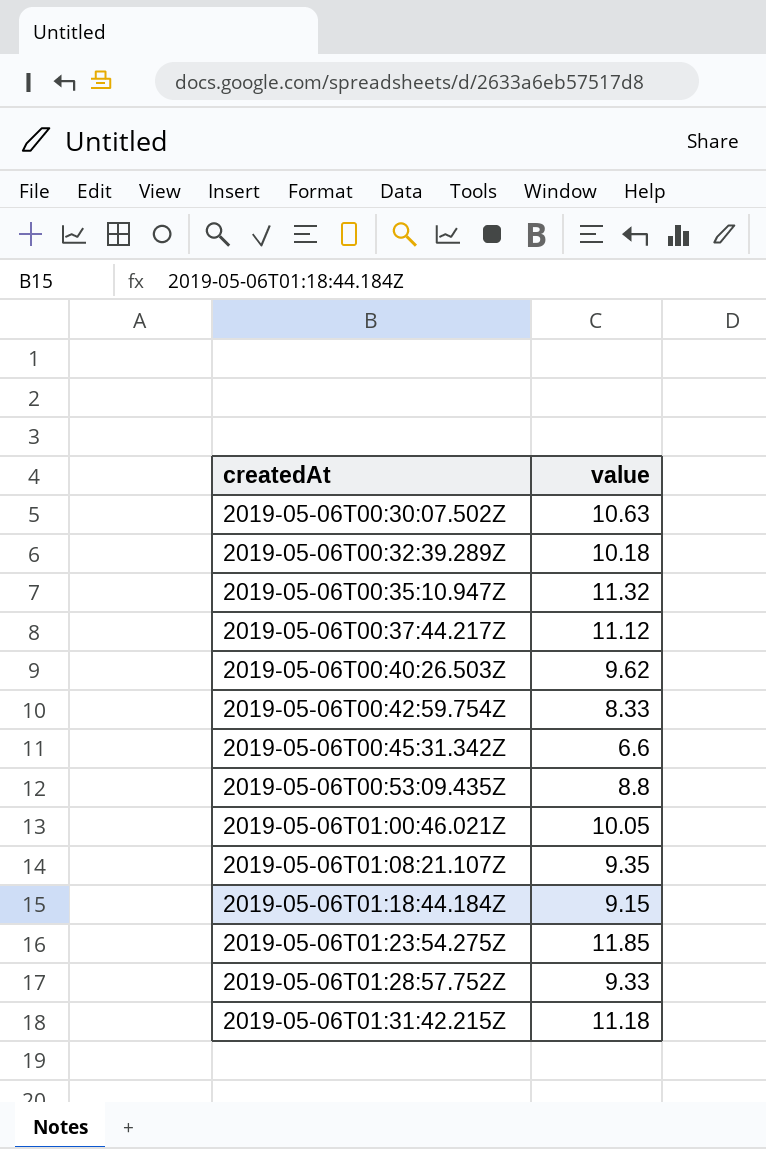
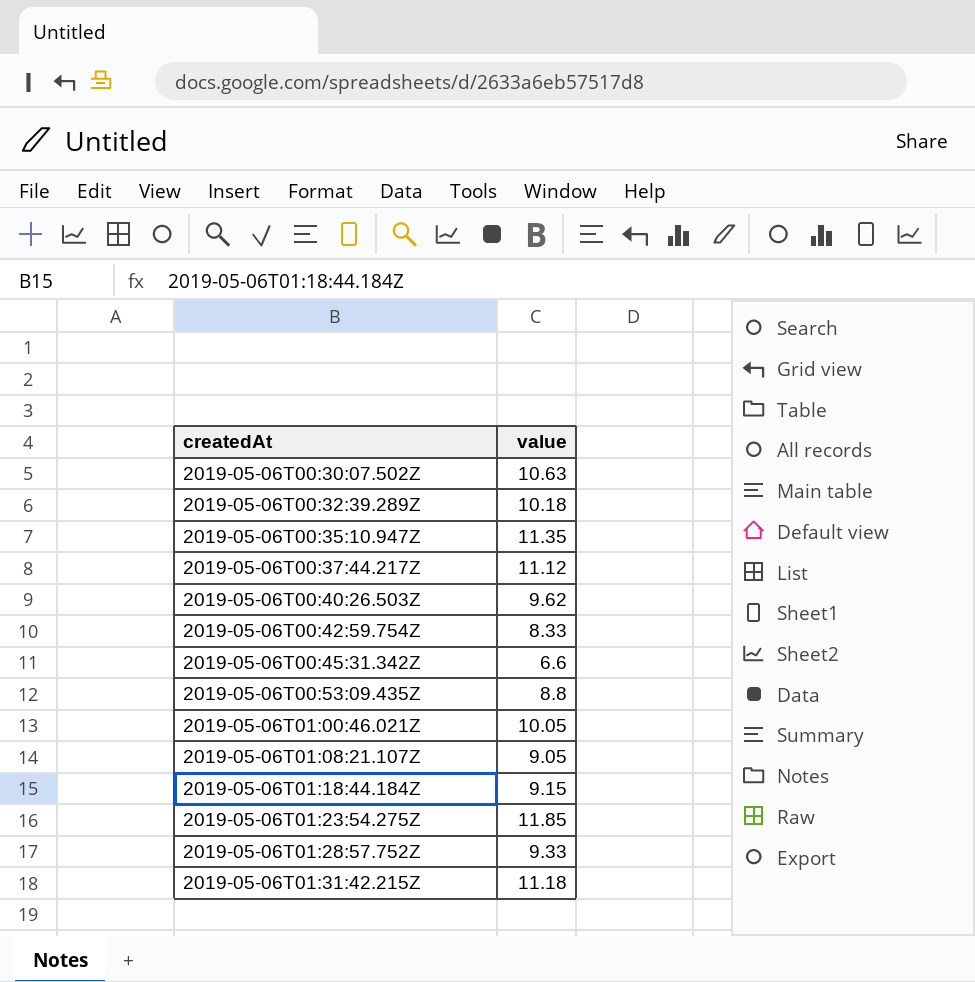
2019-05-06T00:35:10.947Z | value: 11.32 -> 11.35
2019-05-06T01:08:21.107Z | value: 9.35 -> 9.05

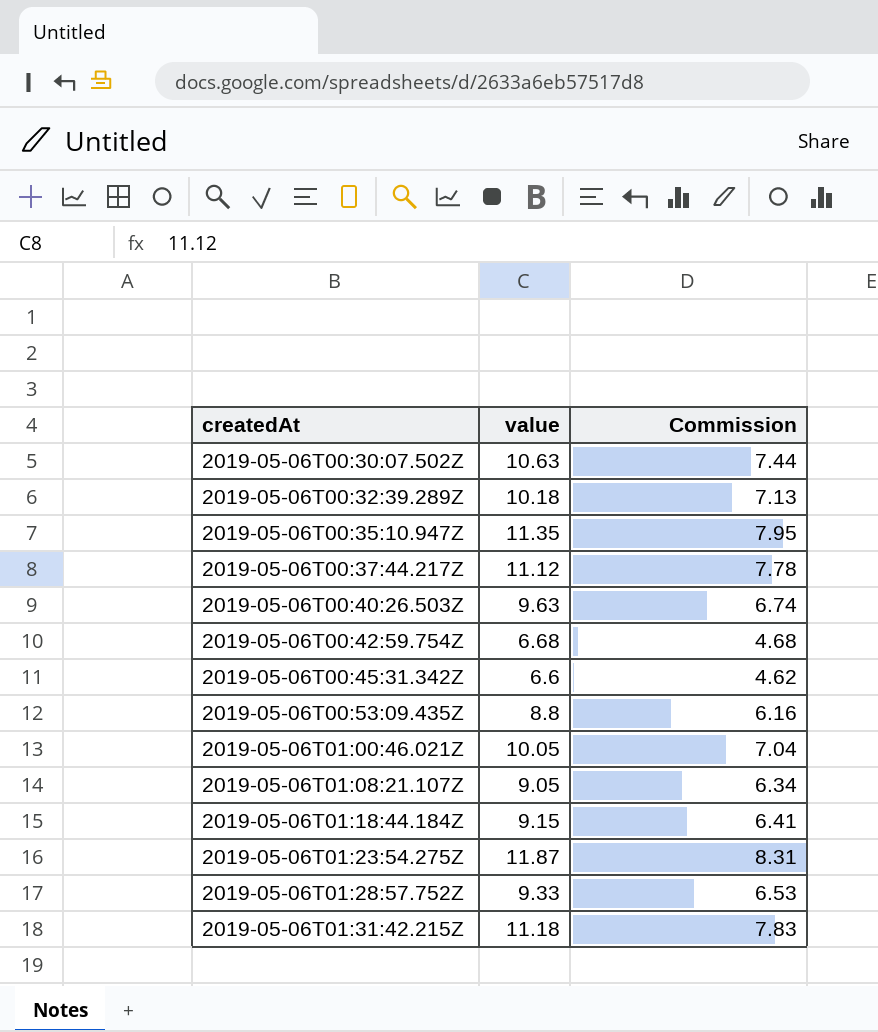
column Commission | formula: none -> [value] * 0.7
2019-05-06T00:40:26.503Z | value: 9.62 -> 9.63
2019-05-06T00:42:59.754Z | value: 8.33 -> 6.68
2019-05-06T01:23:54.275Z | value: 11.85 -> 11.87

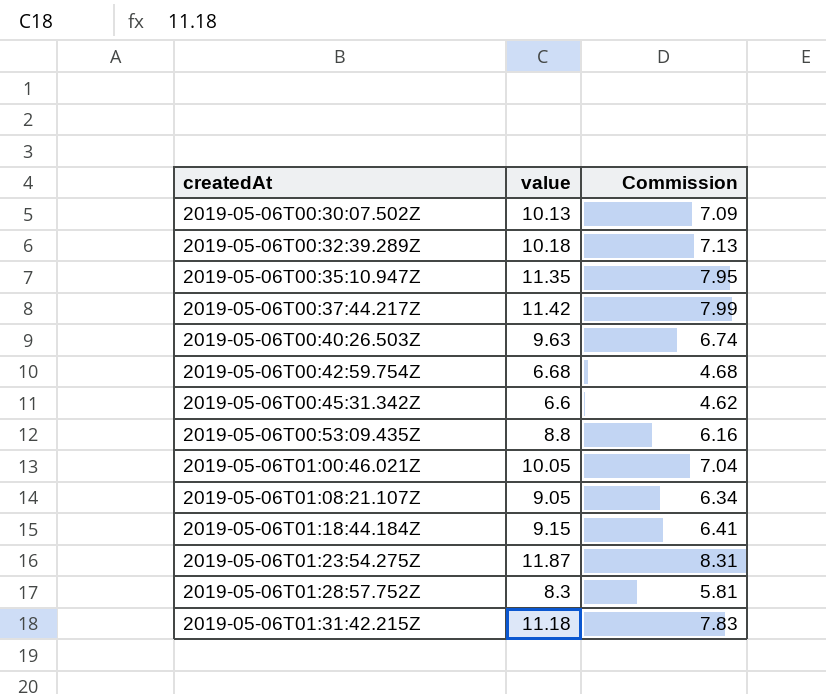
2019-05-06T00:30:07.502Z | value: 10.63 -> 10.13
2019-05-06T00:30:07.502Z | Commission: 7.44 -> 7.09
2019-05-06T00:37:44.217Z | value: 11.12 -> 11.42
2019-05-06T00:37:44.217Z | Commission: 7.78 -> 7.99
2019-05-06T01:28:57.752Z | value: 9.33 -> 8.3
2019-05-06T01:28:57.752Z | Commission: 6.53 -> 5.81

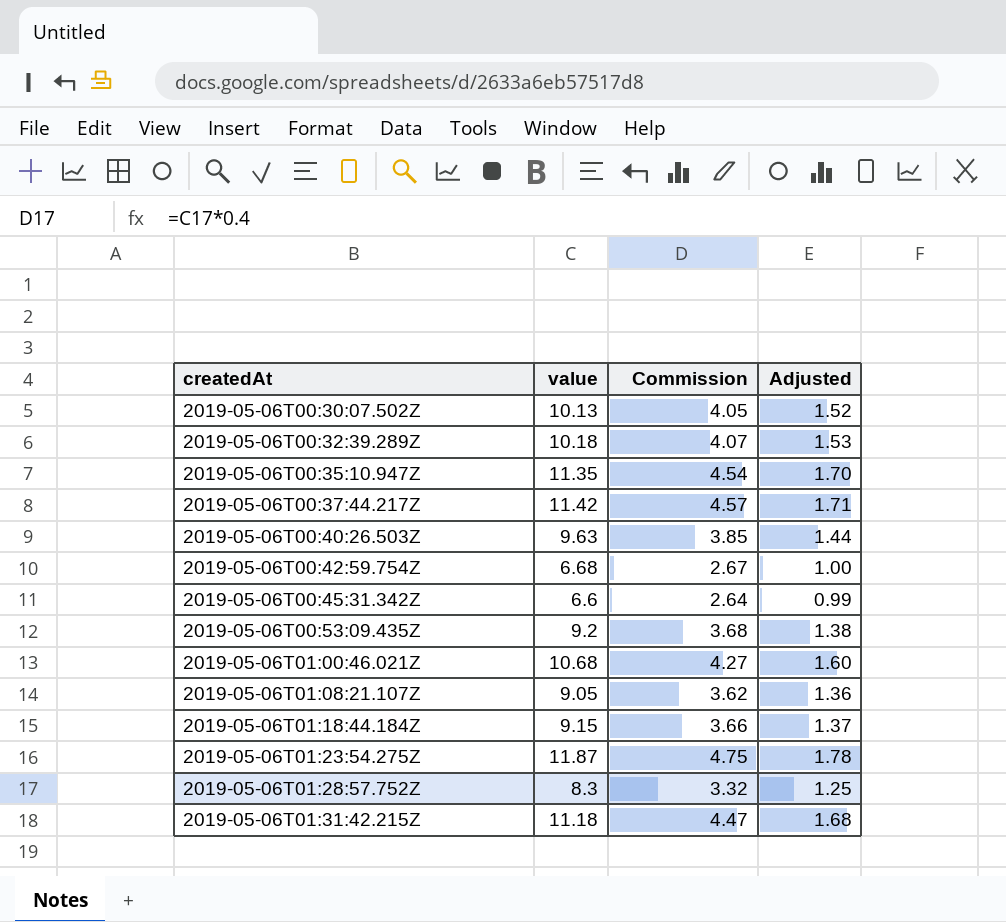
column Commission | formula: [value] * 0.7 -> [value] * 0.4
column Adjusted | formula: none -> [value] * 0.15
2019-05-06T00:53:09.435Z | value: 8.8 -> 9.2
2019-05-06T01:00:46.021Z | value: 10.05 -> 10.68

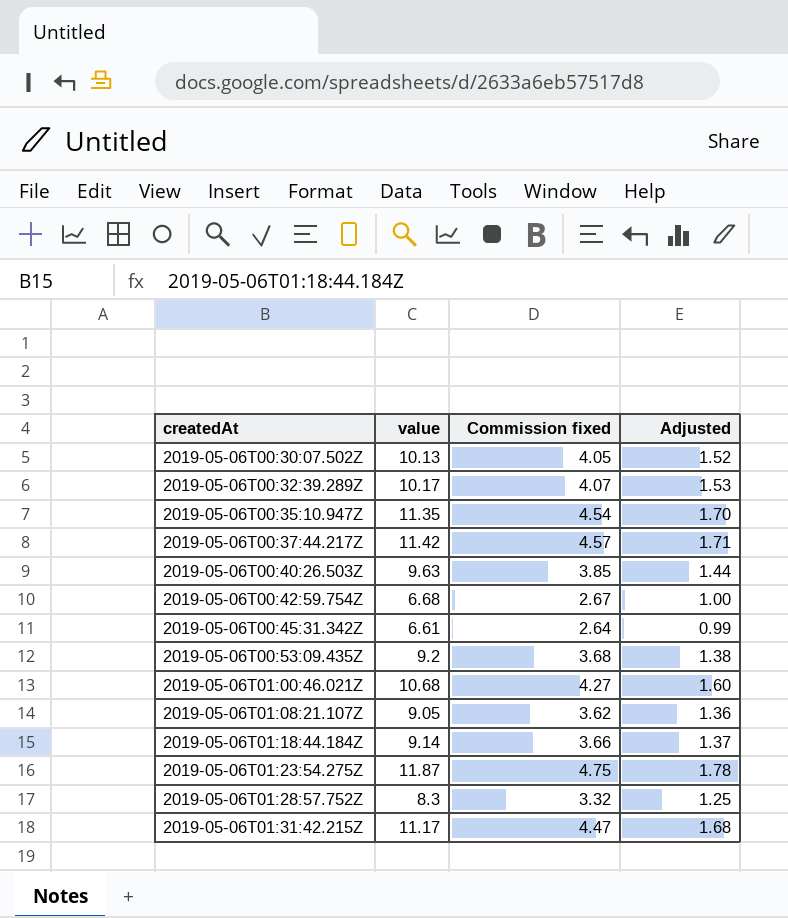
column name: Commission -> Commission fixed
2019-05-06T00:32:39.289Z | value: 10.18 -> 10.17
2019-05-06T00:45:31.342Z | value: 6.6 -> 6.61
2019-05-06T01:18:44.184Z | value: 9.15 -> 9.14
2019-05-06T01:31:42.215Z | value: 11.18 -> 11.17

